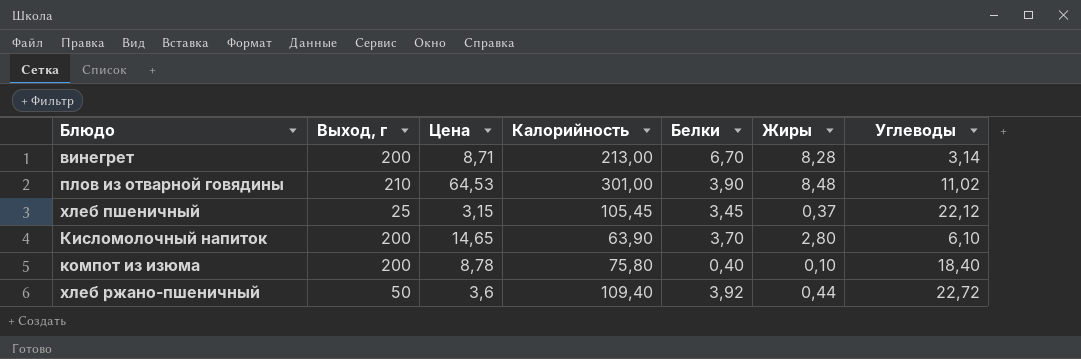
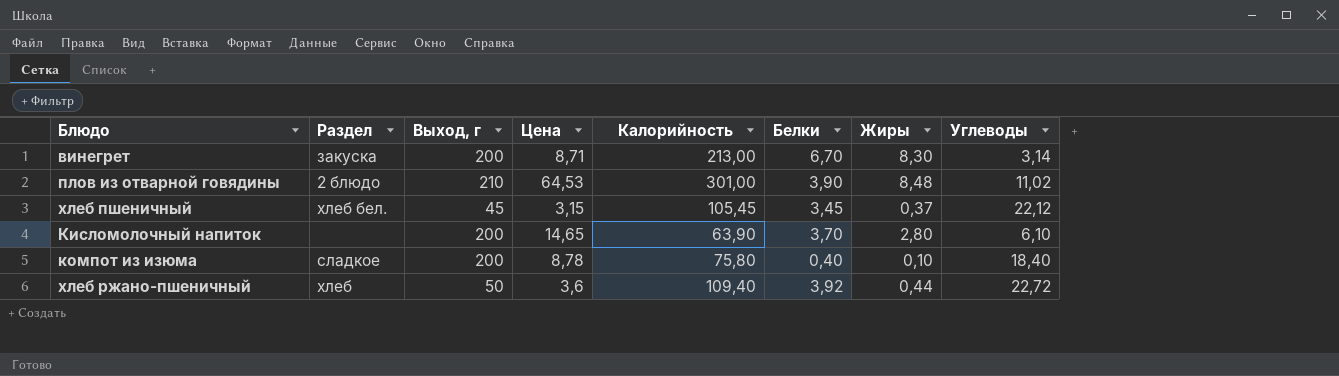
column Раздел | position: none -> 2
винегрет | Жиры: 8,28 -> 8,30
хлеб пшеничный | Выход, г: 25 -> 45

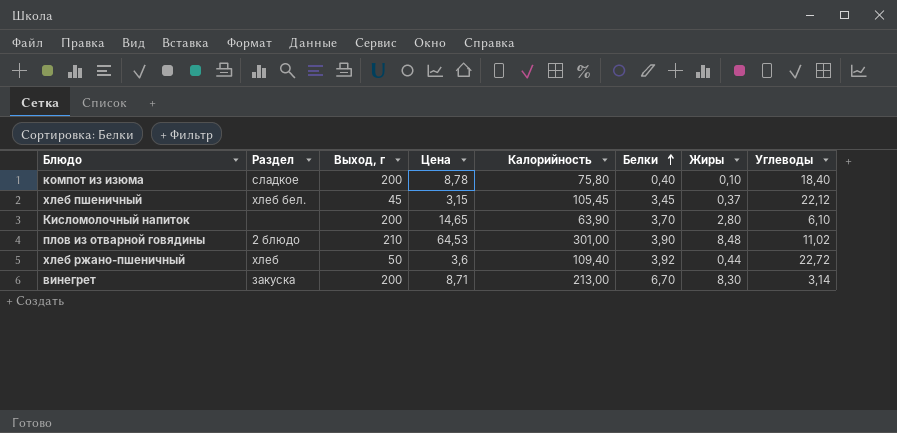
row order: none -> Белки ascending

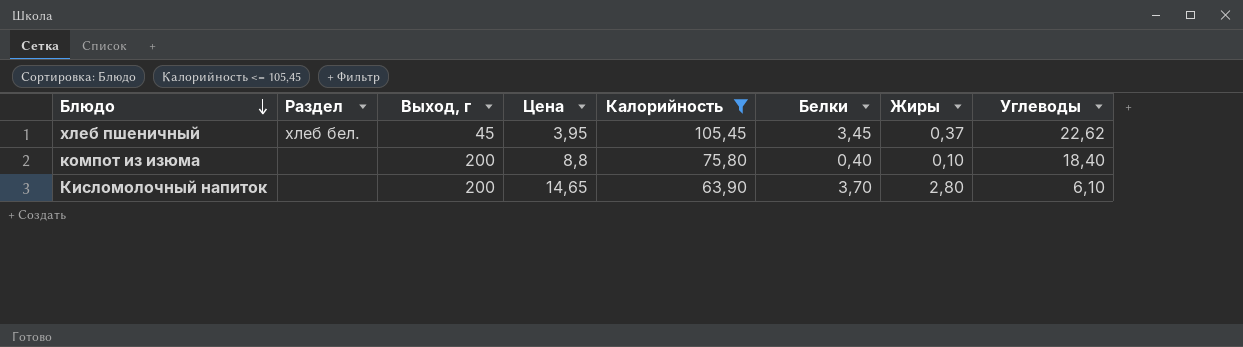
filter: none -> Калорийность <= 105,45
row order: Белки ascending -> Блюдо descending
хлеб пшеничный | Цена: 3,15 -> 3,95
хлеб пшеничный | Углеводы: 22,12 -> 22,62
компот из изюма | Раздел: сладкое -> none
компот из изюма | Цена: 8,78 -> 8,8

